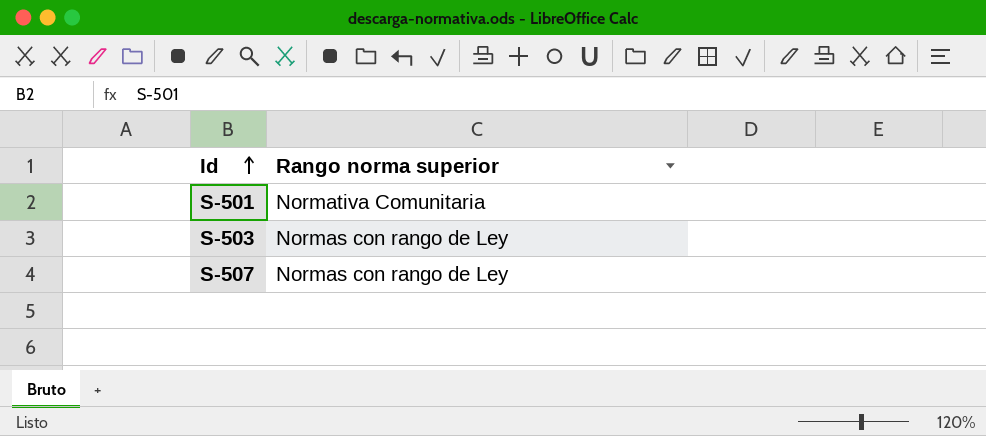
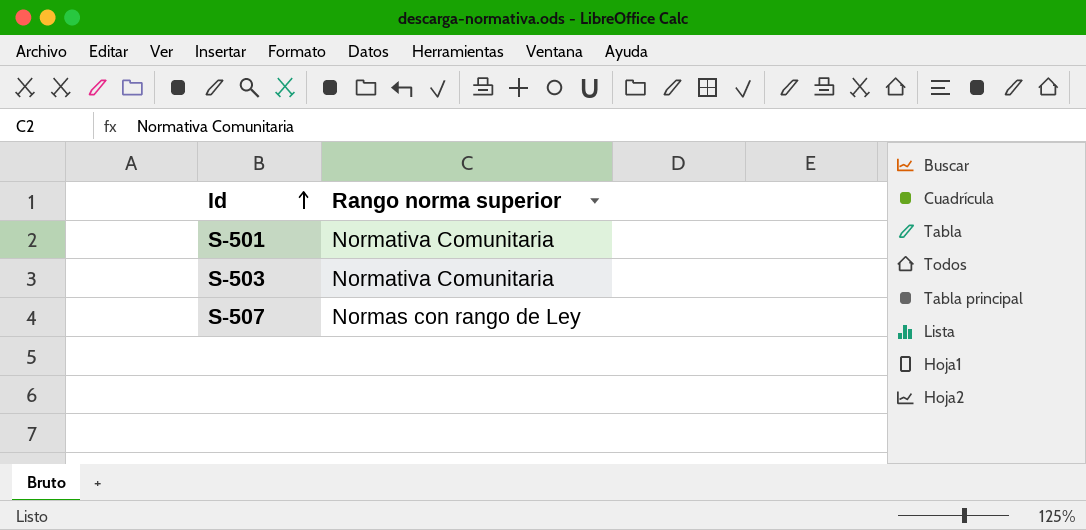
S-503 | Rango norma superior: Normas con rango de Ley -> Normativa Comunitaria

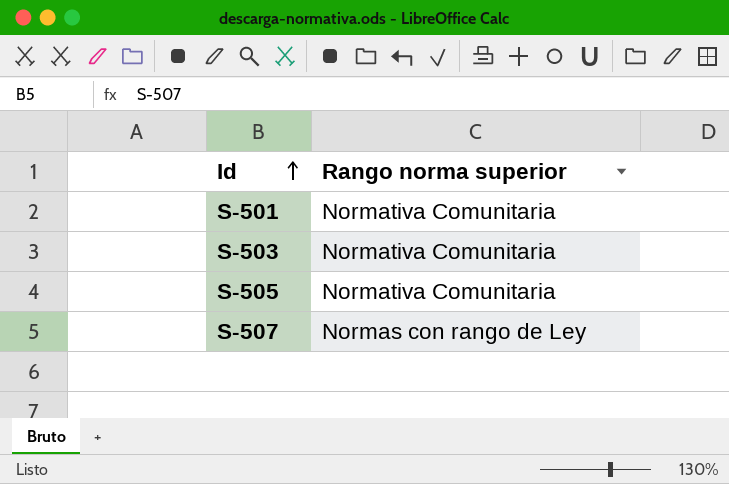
row S-505: none -> Normativa Comunitaria

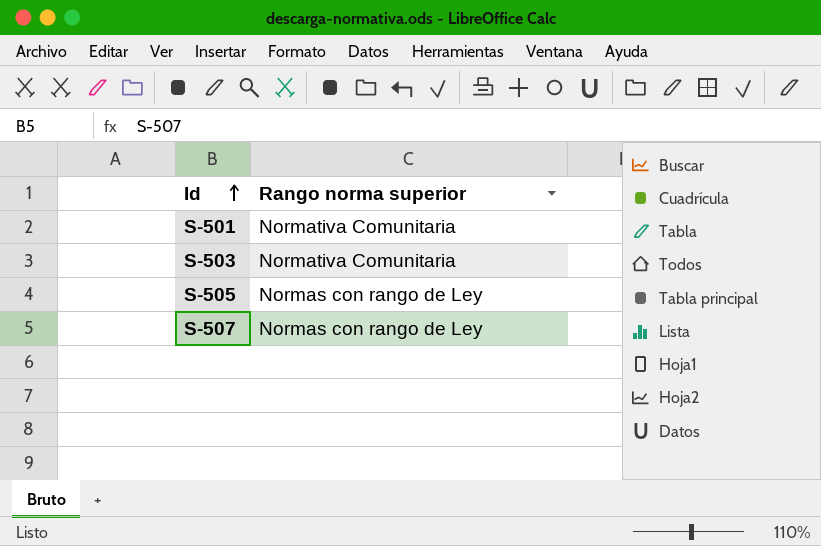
S-505 | Rango norma superior: Normativa Comunitaria -> Normas con rango de Ley

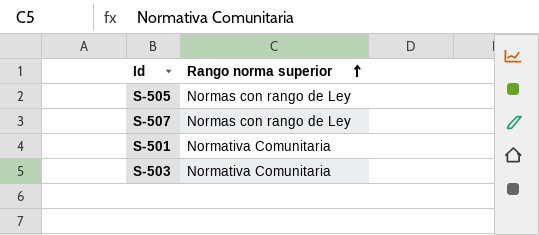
row order: Id ascending -> Rango norma superior ascending

